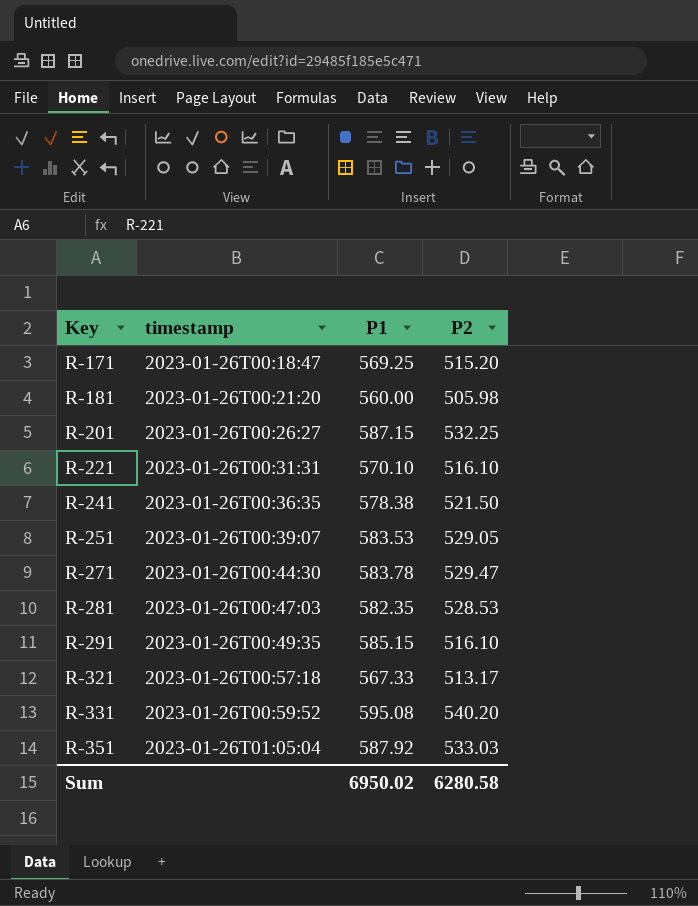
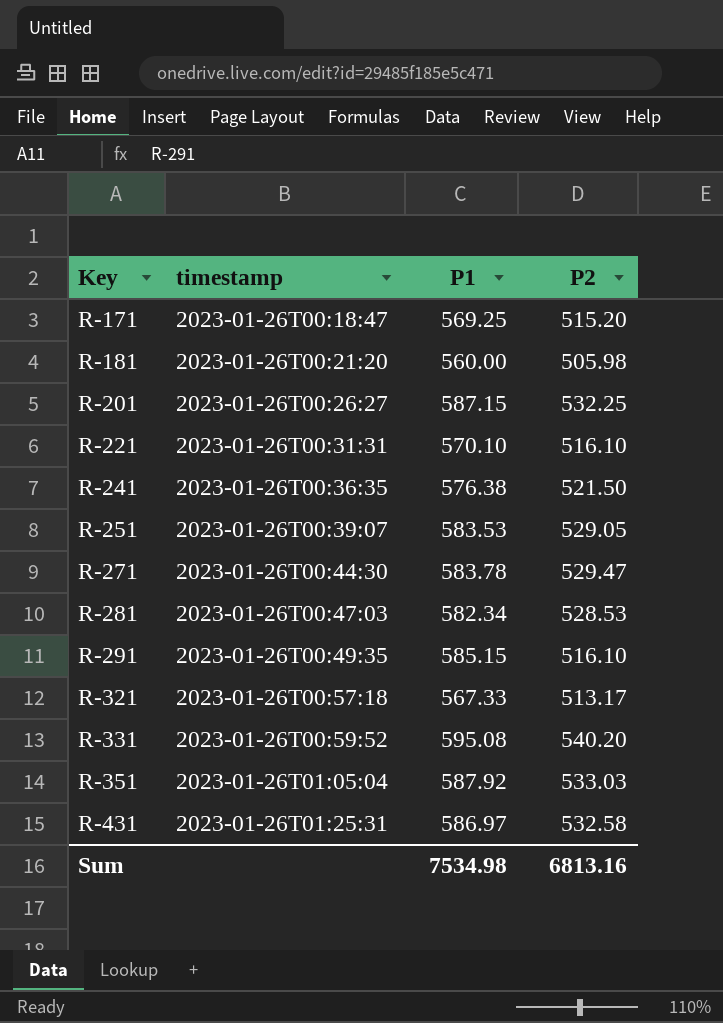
R-241 | P1: 578.38 -> 576.38
R-281 | P1: 582.35 -> 582.34
row R-431: none -> 2023-01-26T01:25:31 | 586.97 | 532.58
Sum | P1: 6950.02 -> 7534.98
Sum | P2: 6280.58 -> 6813.16

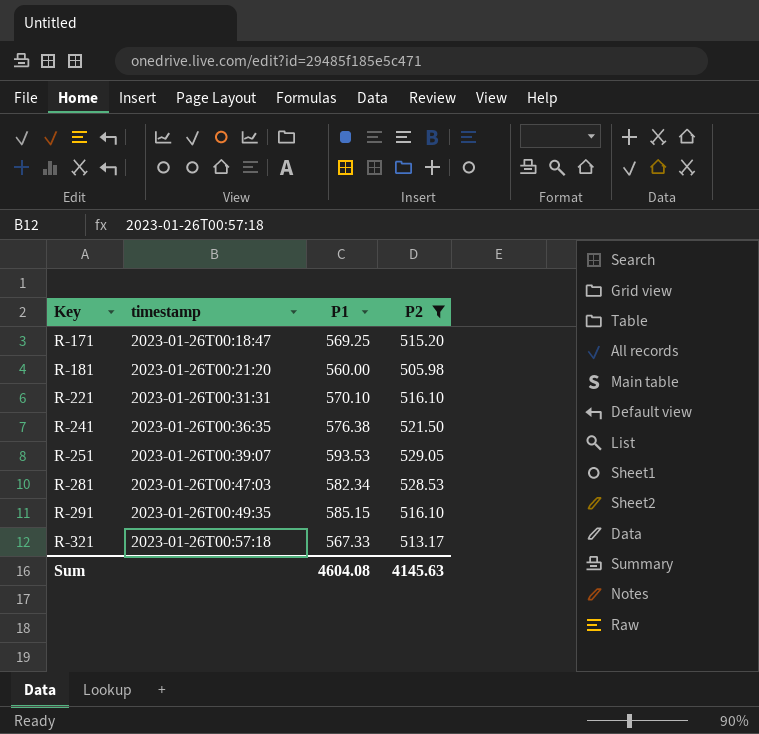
filter: none -> P2 <= 529.05
R-251 | P1: 583.53 -> 593.53
Sum | P1: 7534.98 -> 4604.08
Sum | P2: 6813.16 -> 4145.63

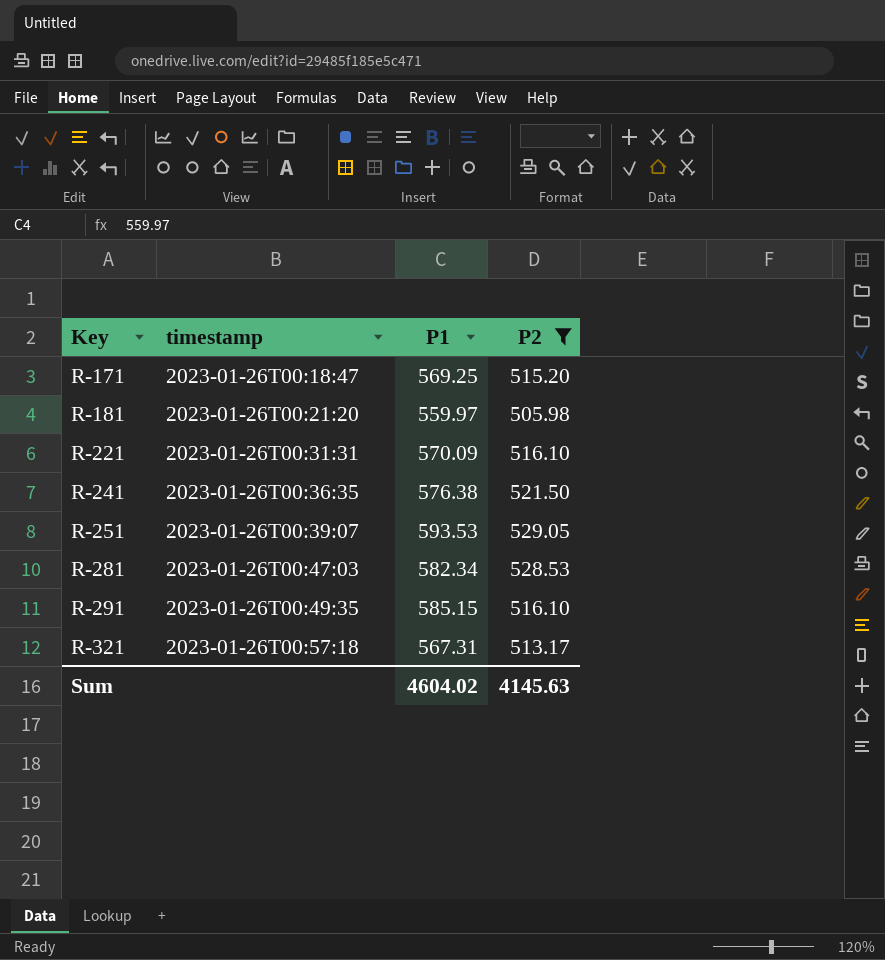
R-181 | P1: 560.00 -> 559.97
R-221 | P1: 570.10 -> 570.09
R-321 | P1: 567.33 -> 567.31
Sum | P1: 4604.08 -> 4604.02

